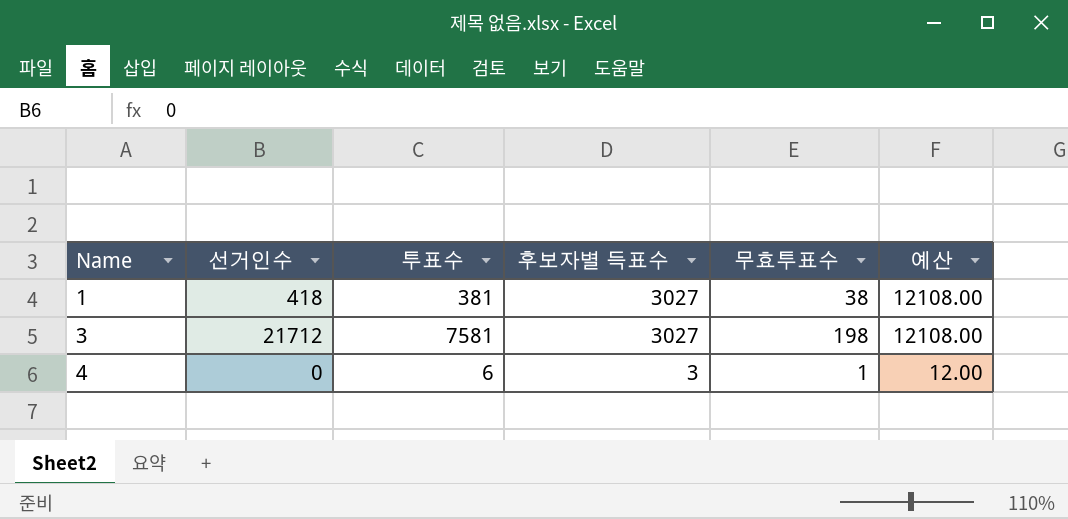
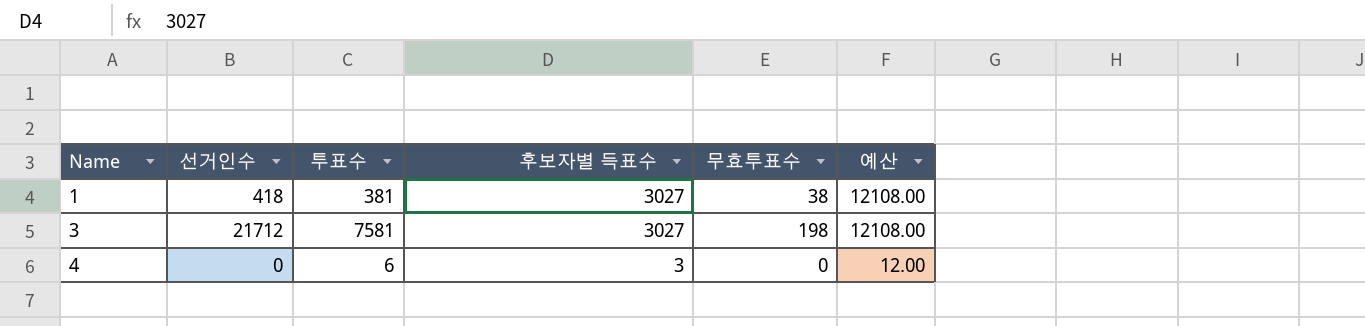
4 | 무효투표수: 1 -> 0

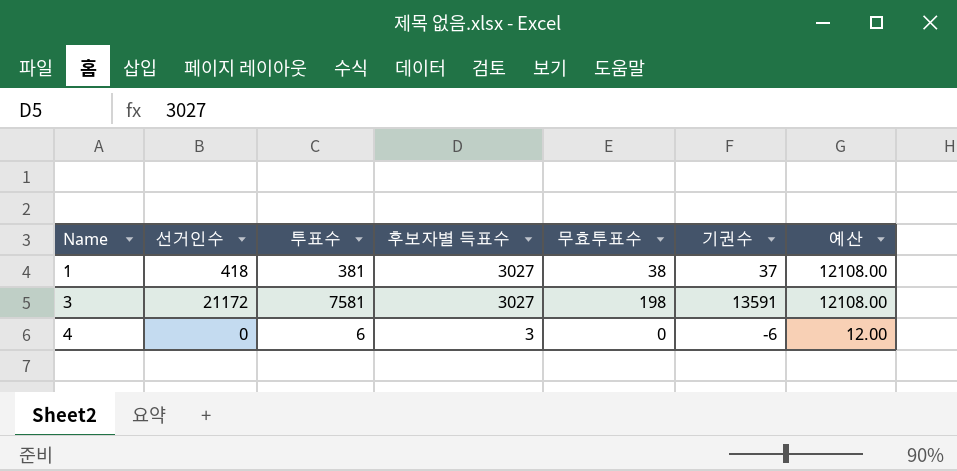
column 기권수 | formula: none -> [선거인수] - [투표수]
3 | 선거인수: 21712 -> 21172

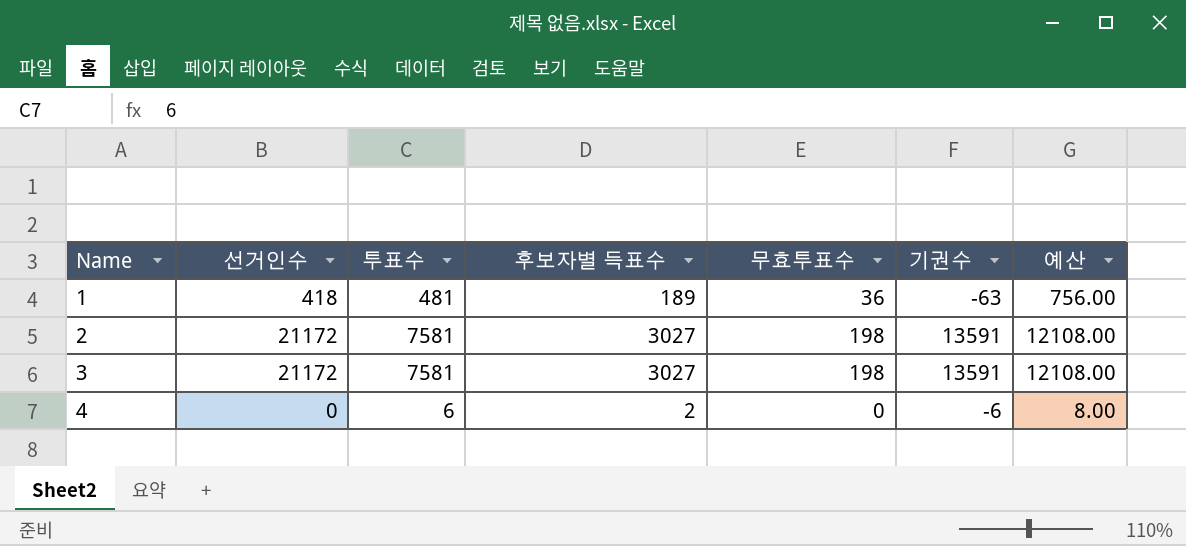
1 | 투표수: 381 -> 481
1 | 후보자별 득표수: 3027 -> 189
1 | 무효투표수: 38 -> 36
1 | 기권수: 37 -> -63
1 | 예산: 12108.00 -> 756.00
row 2: none -> 21172 | 7581 | 3027 | 198 | 13591 | 12108.00
4 | 후보자별 득표수: 3 -> 2
4 | 예산: 12.00 -> 8.00

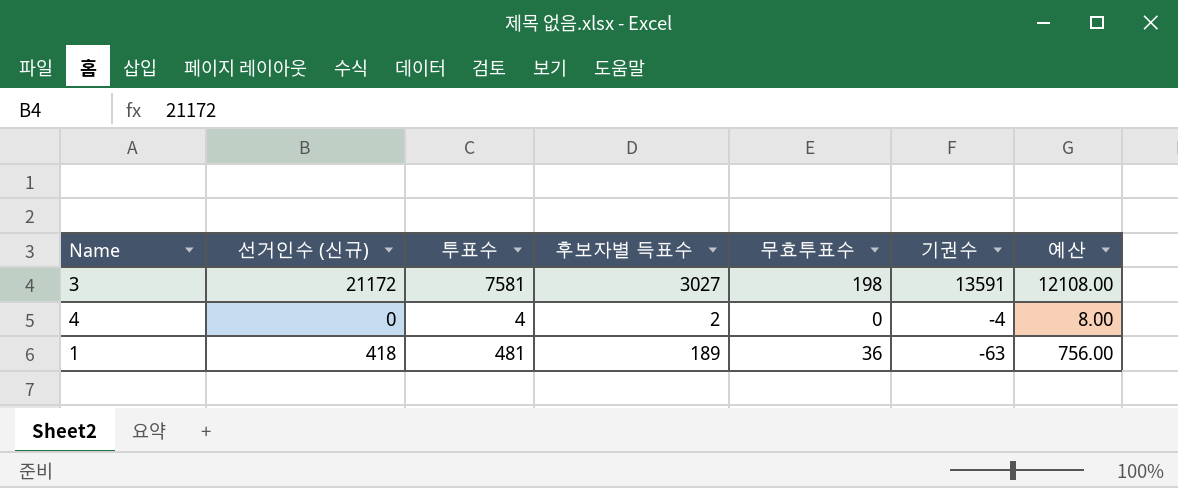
row order: Name ascending -> 기권수 descending
column name: 선거인수 -> 선거인수 (신규)
row 2: 21172 | 7581 | 3027 | 198 | 13591 | 12108.00 -> none
4 | 투표수: 6 -> 4
4 | 기권수: -6 -> -4

